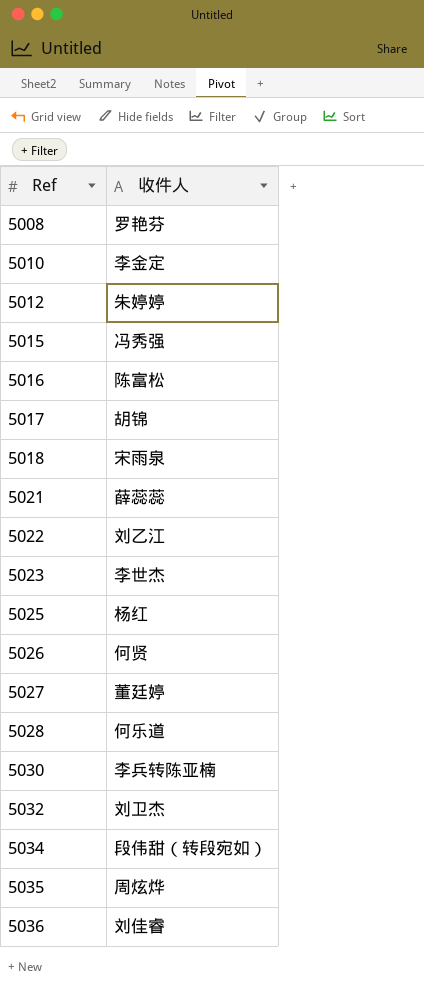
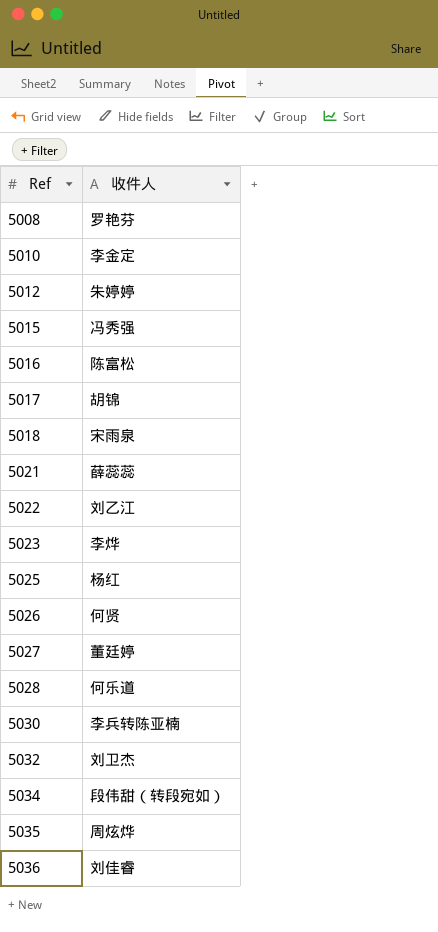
5023 | 收件人: 李世杰 -> 李烨

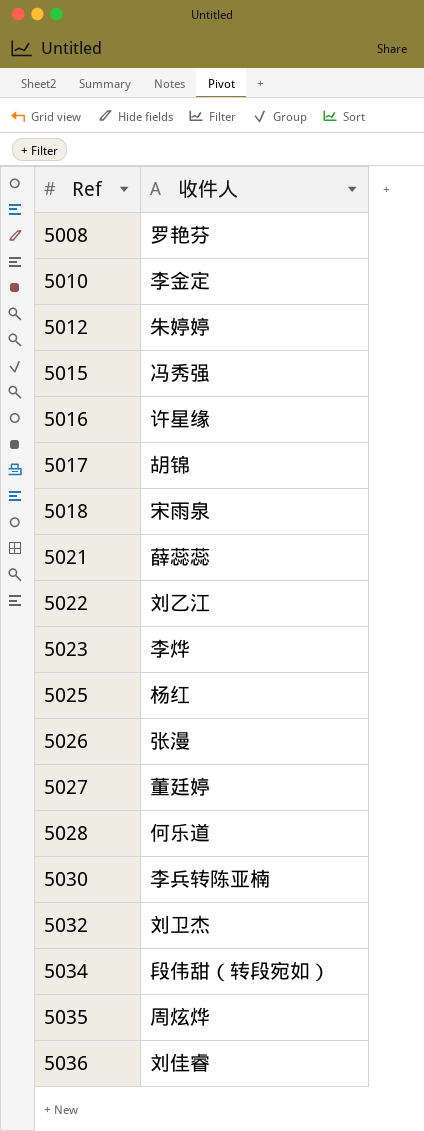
5016 | 收件人: 陈富松 -> 许星缘
5026 | 收件人: 何贤 -> 张漫

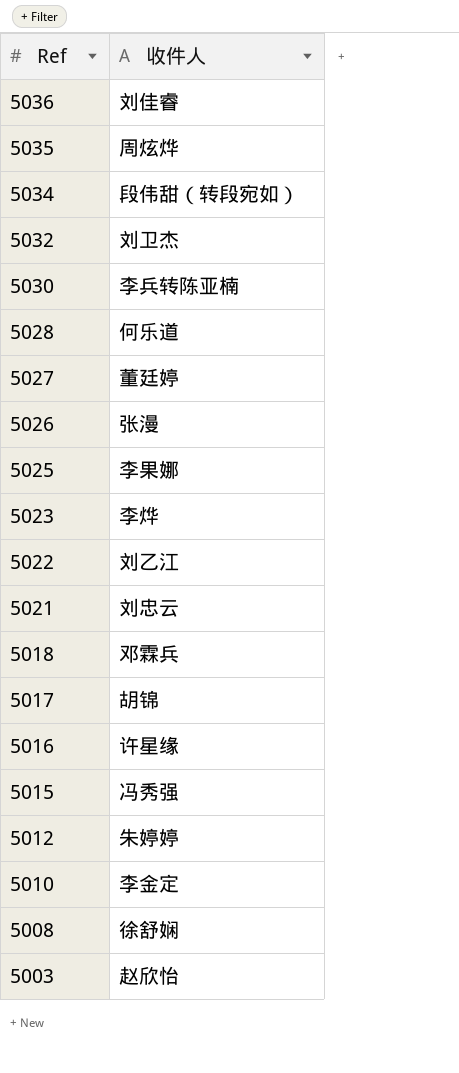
row order: Ref ascending -> Ref descending
5025 | 收件人: 杨红 -> 李果娜
5021 | 收件人: 薛蕊蕊 -> 刘忠云
5018 | 收件人: 宋雨泉 -> 邓霖兵
5008 | 收件人: 罗艳芬 -> 徐舒娴
row 5003: none -> 赵欣怡

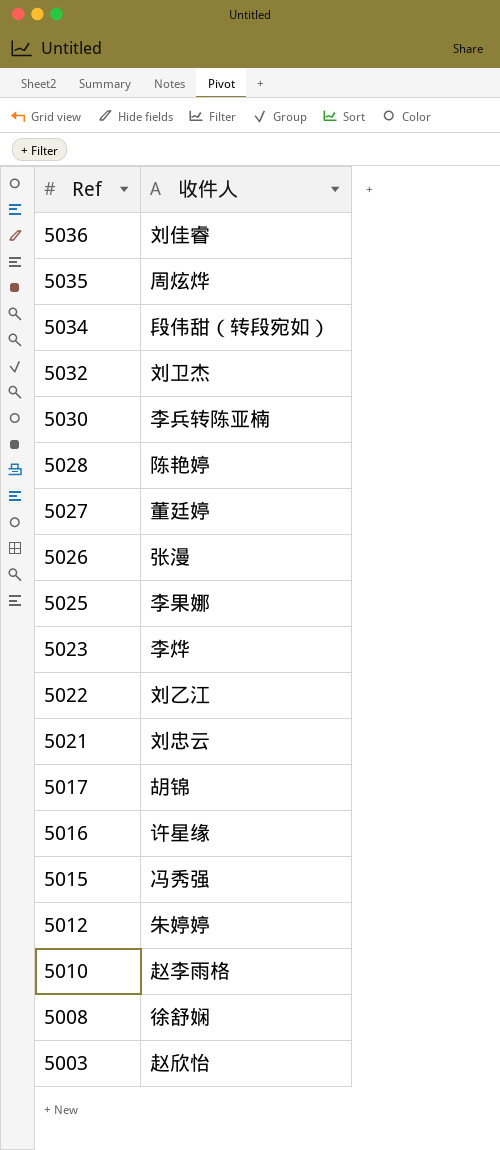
row 5018: 邓霖兵 -> none
5028 | 收件人: 何乐道 -> 陈艳婷
5010 | 收件人: 李金定 -> 赵李雨格

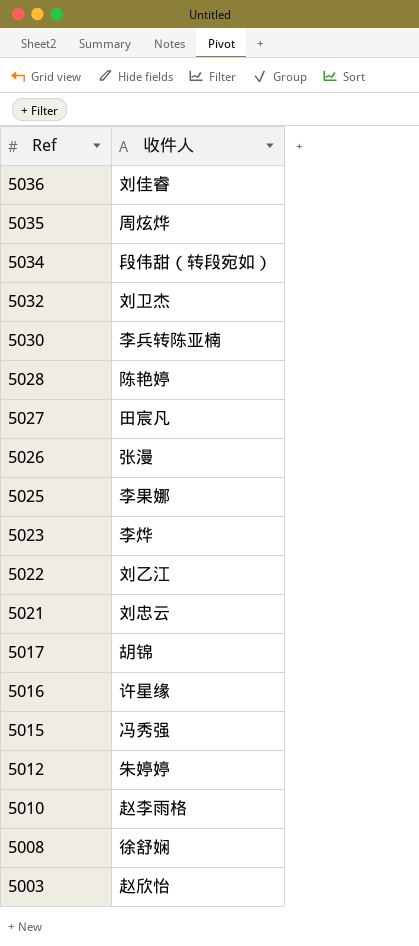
5027 | 收件人: 董廷婷 -> 田宸凡

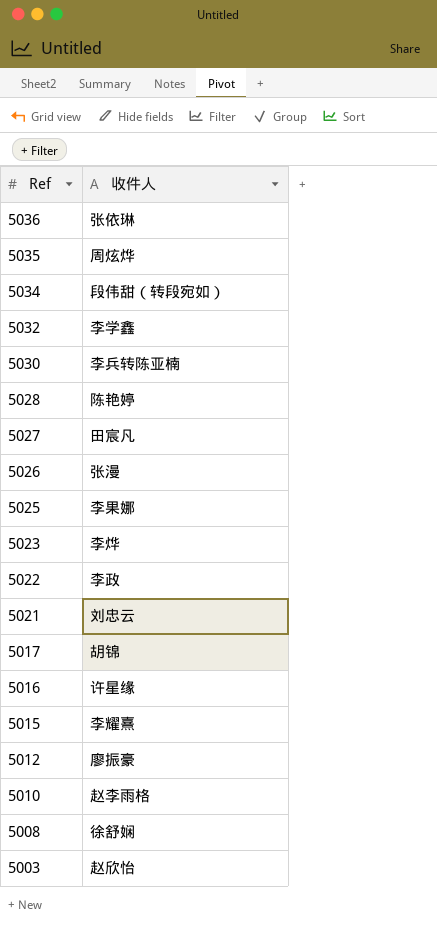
5036 | 收件人: 刘佳睿 -> 张依琳
5032 | 收件人: 刘卫杰 -> 李学鑫
5022 | 收件人: 刘乙江 -> 李政
5015 | 收件人: 冯秀强 -> 李耀熹
5012 | 收件人: 朱婷婷 -> 廖振豪

